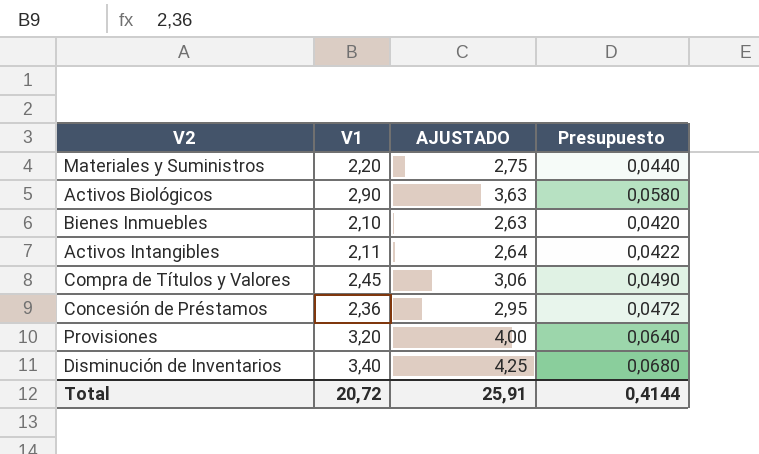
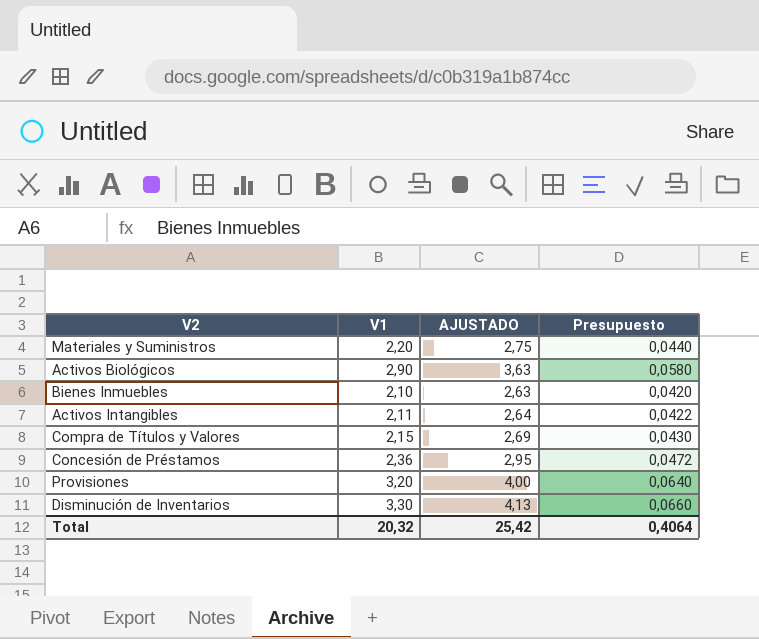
Compra de Títulos y Valores | V1: 2,45 -> 2,15
Compra de Títulos y Valores | AJUSTADO: 3,06 -> 2,69
Compra de Títulos y Valores | Presupuesto: 0,0490 -> 0,0430
Disminución de Inventarios | V1: 3,40 -> 3,30
Disminución de Inventarios | AJUSTADO: 4,25 -> 4,13
Disminución de Inventarios | Presupuesto: 0,0680 -> 0,0660
Total | V1: 20,72 -> 20,32
Total | AJUSTADO: 25,91 -> 25,42
Total | Presupuesto: 0,4144 -> 0,4064

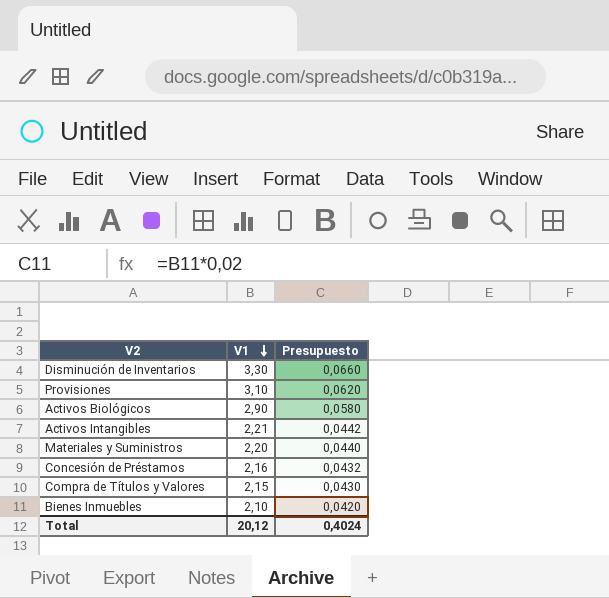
row order: none -> V1 descending
column AJUSTADO | formula: [V1] * 1,25 -> none
Provisiones | V1: 3,20 -> 3,10
Provisiones | Presupuesto: 0,0640 -> 0,0620
Activos Intangibles | V1: 2,11 -> 2,21
Activos Intangibles | Presupuesto: 0,0422 -> 0,0442
Concesión de Préstamos | V1: 2,36 -> 2,16
Concesión de Préstamos | Presupuesto: 0,0472 -> 0,0432
Total | V1: 20,32 -> 20,12
Total | Presupuesto: 0,4064 -> 0,4024

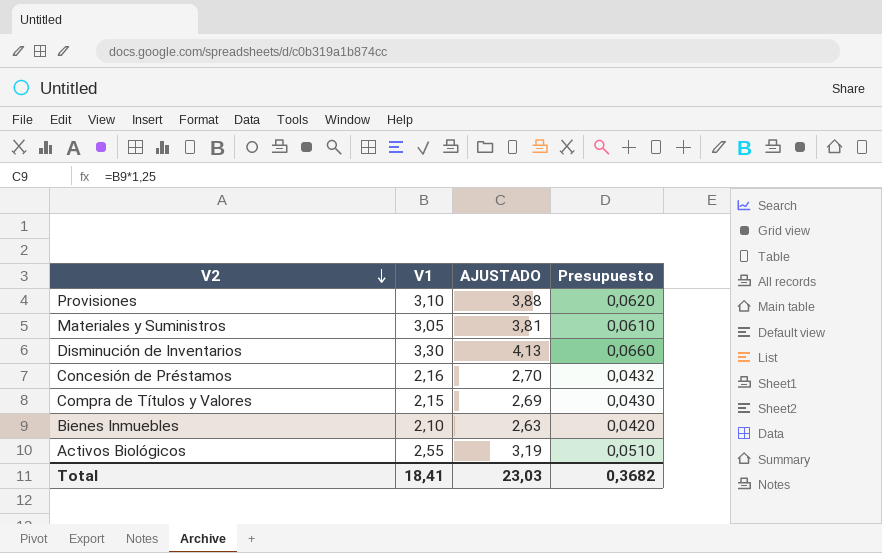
row order: V1 descending -> V2 descending
column AJUSTADO | formula: none -> [V1] * 1,25
row Activos Intangibles: 2,21 | 0,0442 -> none
Materiales y Suministros | V1: 2,20 -> 3,05
Materiales y Suministros | Presupuesto: 0,0440 -> 0,0610
Activos Biológicos | V1: 2,90 -> 2,55
Activos Biológicos | Presupuesto: 0,0580 -> 0,0510
Total | V1: 20,12 -> 18,41
Total | Presupuesto: 0,4024 -> 0,3682

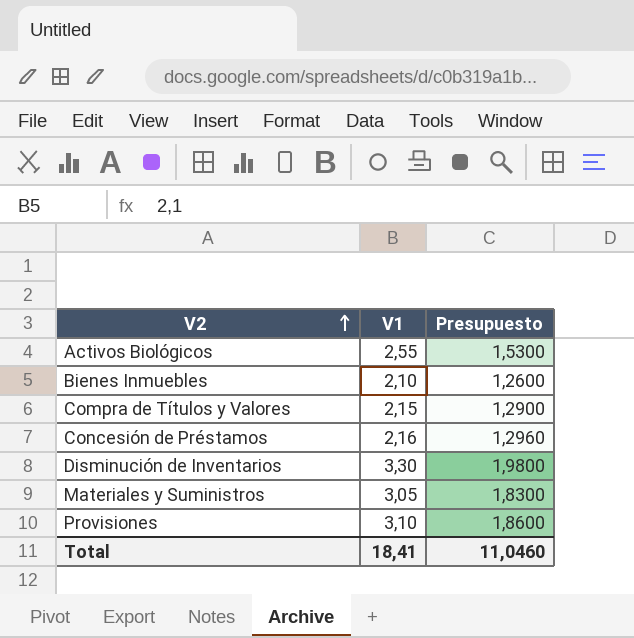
row order: V2 descending -> V2 ascending
column AJUSTADO | formula: [V1] * 1,25 -> none
column Presupuesto | formula: [V1] * 0,02 -> [V1] * 0,6
Total | Presupuesto: 0,3682 -> 11,0460

